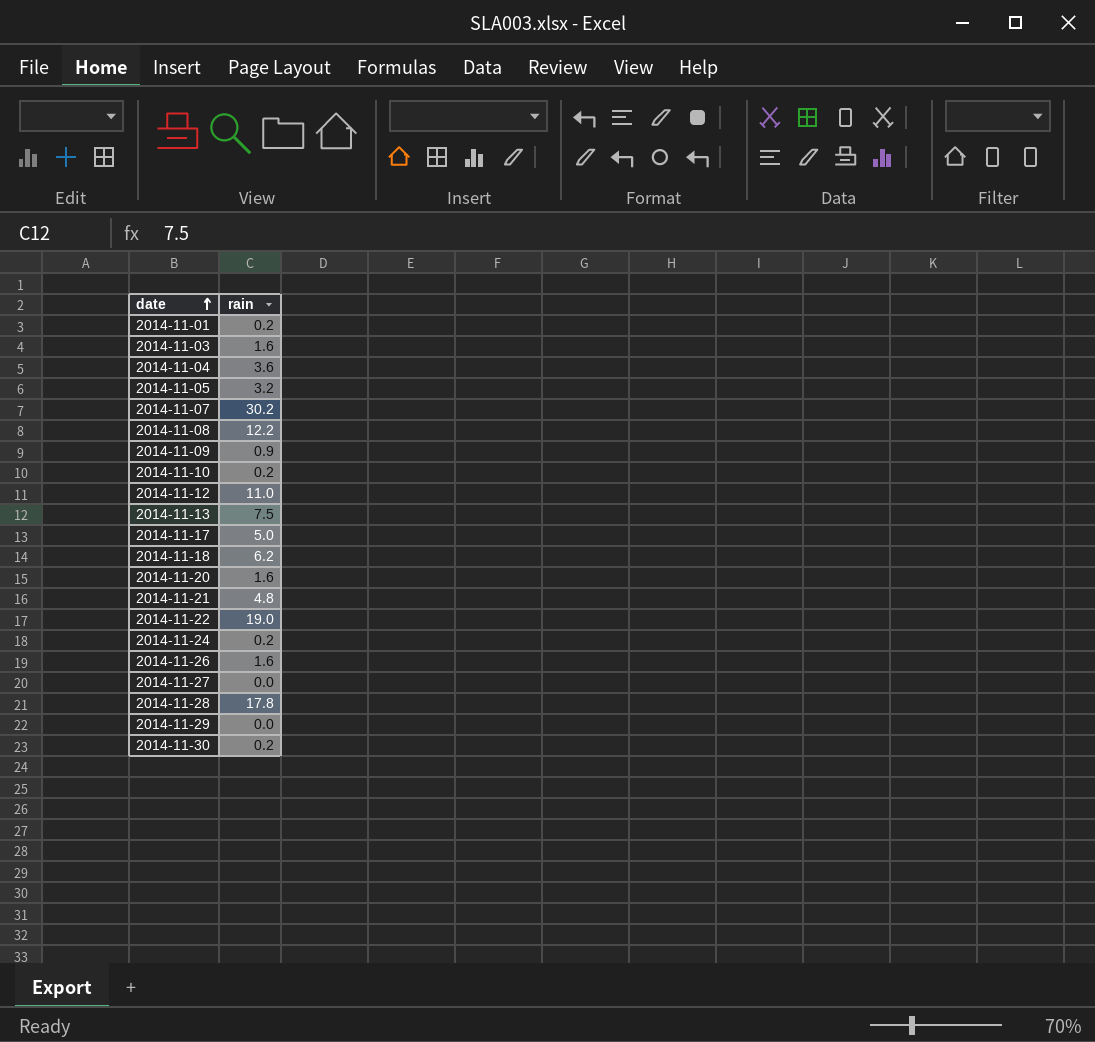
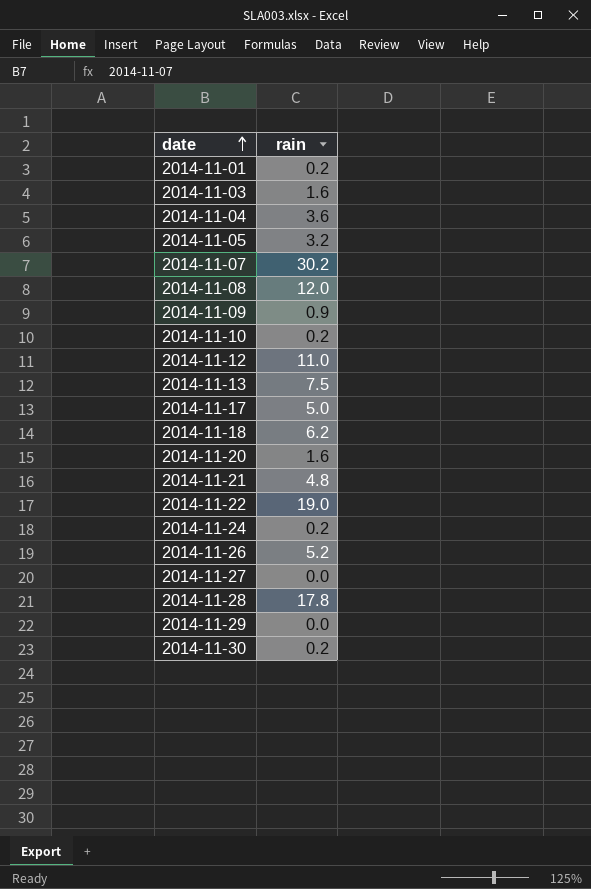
2014-11-08 | rain: 12.2 -> 12.0
2014-11-26 | rain: 1.6 -> 5.2

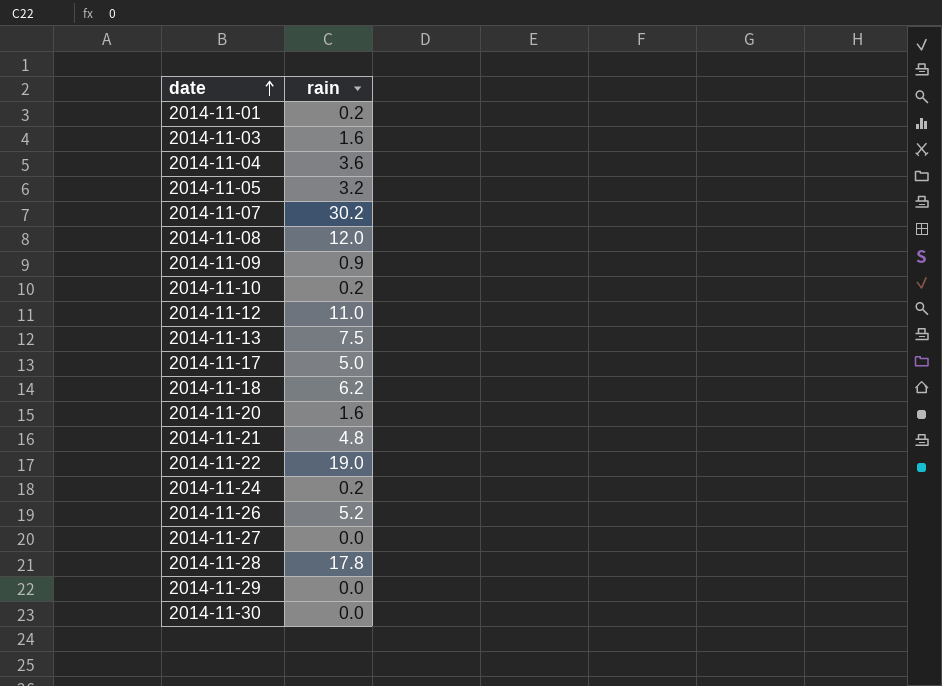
2014-11-30 | rain: 0.2 -> 0.0

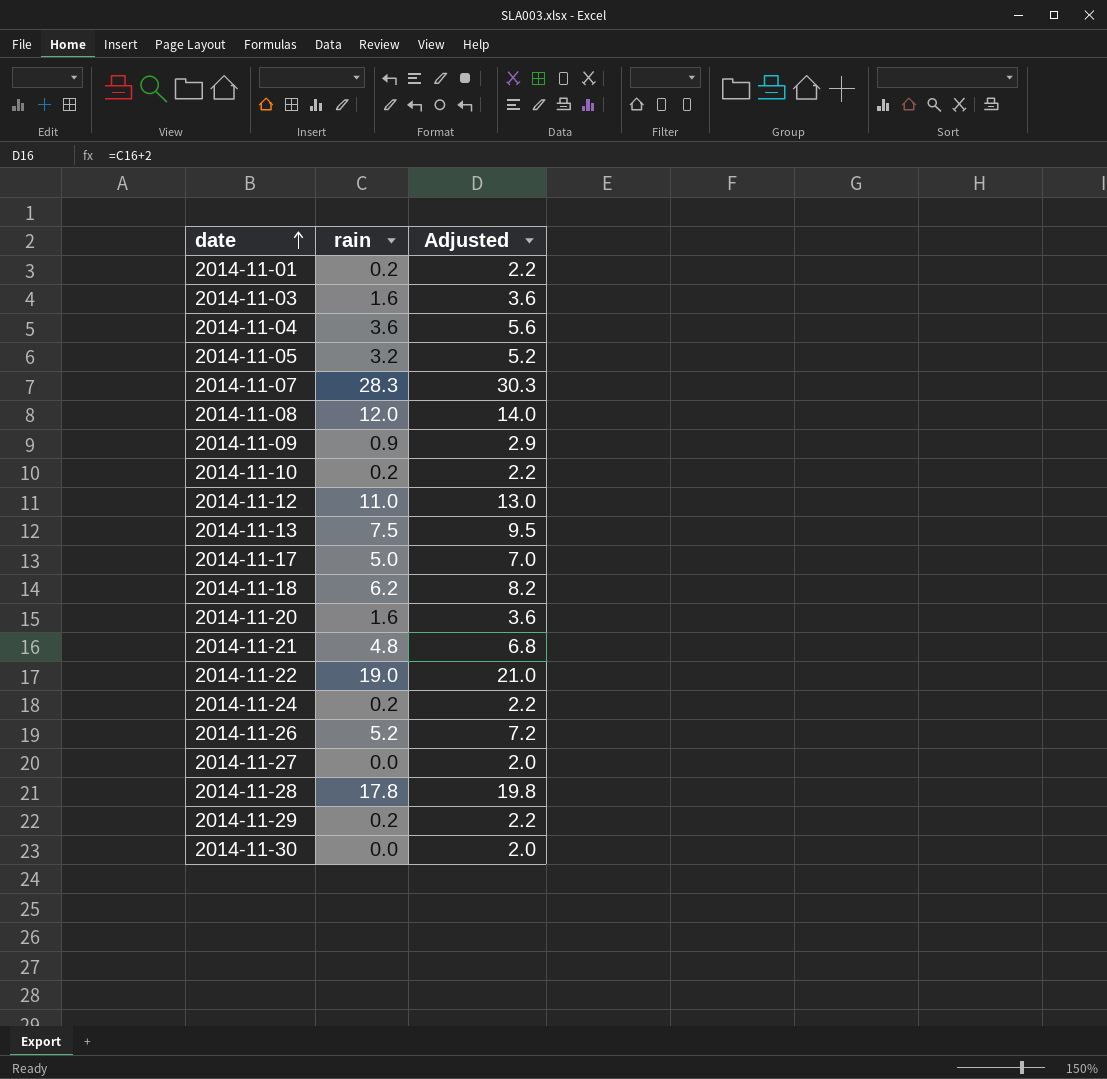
column Adjusted | formula: none -> [rain] + 2
2014-11-07 | rain: 30.2 -> 28.3
2014-11-29 | rain: 0.0 -> 0.2

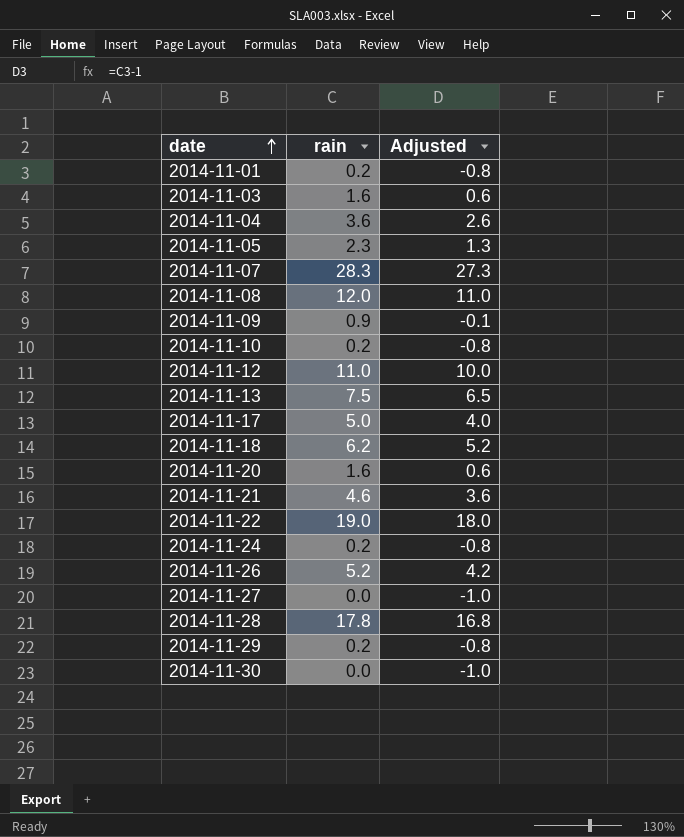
column Adjusted | formula: [rain] + 2 -> [rain] - 1
2014-11-05 | rain: 3.2 -> 2.3
2014-11-21 | rain: 4.8 -> 4.6

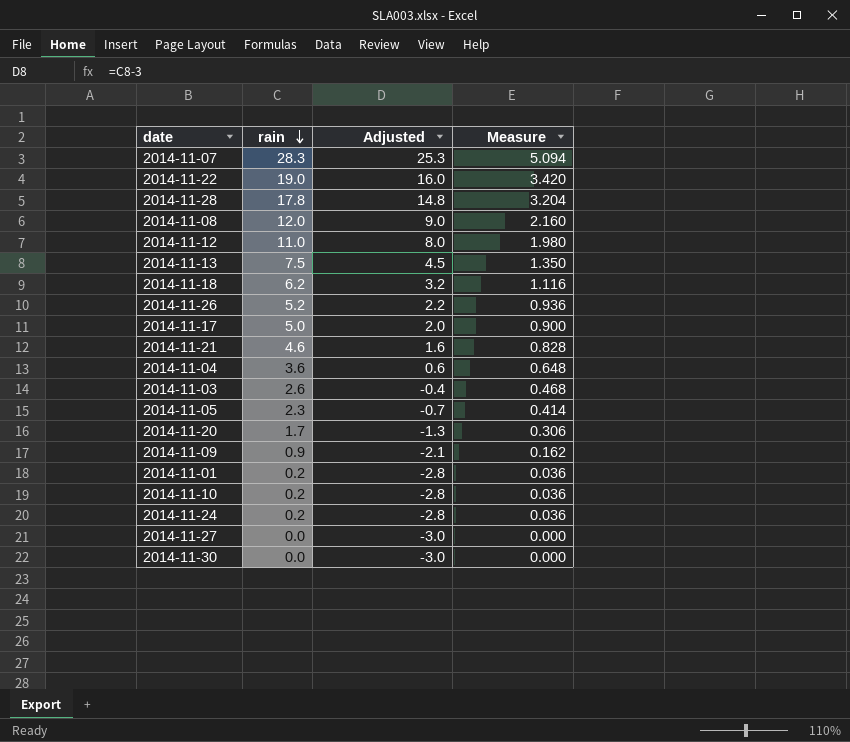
row order: date ascending -> rain descending
column Adjusted | formula: [rain] - 1 -> [rain] - 3
column Measure | formula: none -> [rain] * 0.18
row 2014-11-29: 0.2 | -0.8 -> none
2014-11-03 | rain: 1.6 -> 2.6
2014-11-20 | rain: 1.6 -> 1.7

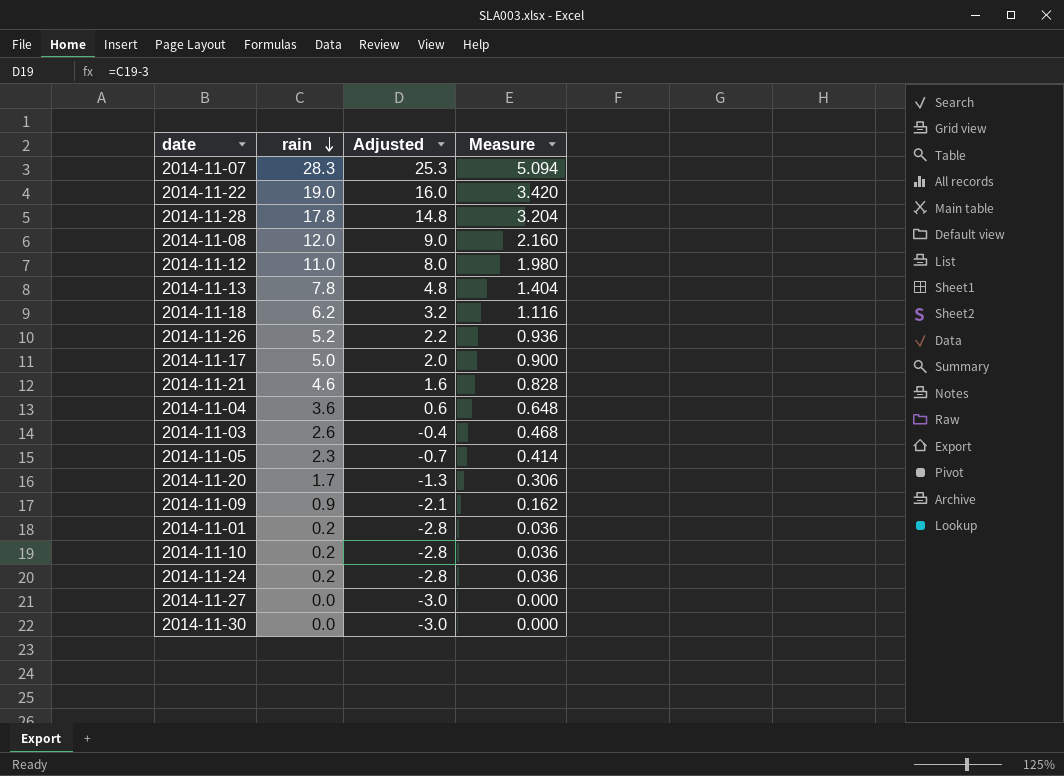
2014-11-13 | rain: 7.5 -> 7.8
2014-11-13 | Adjusted: 4.5 -> 4.8
2014-11-13 | Measure: 1.350 -> 1.404

